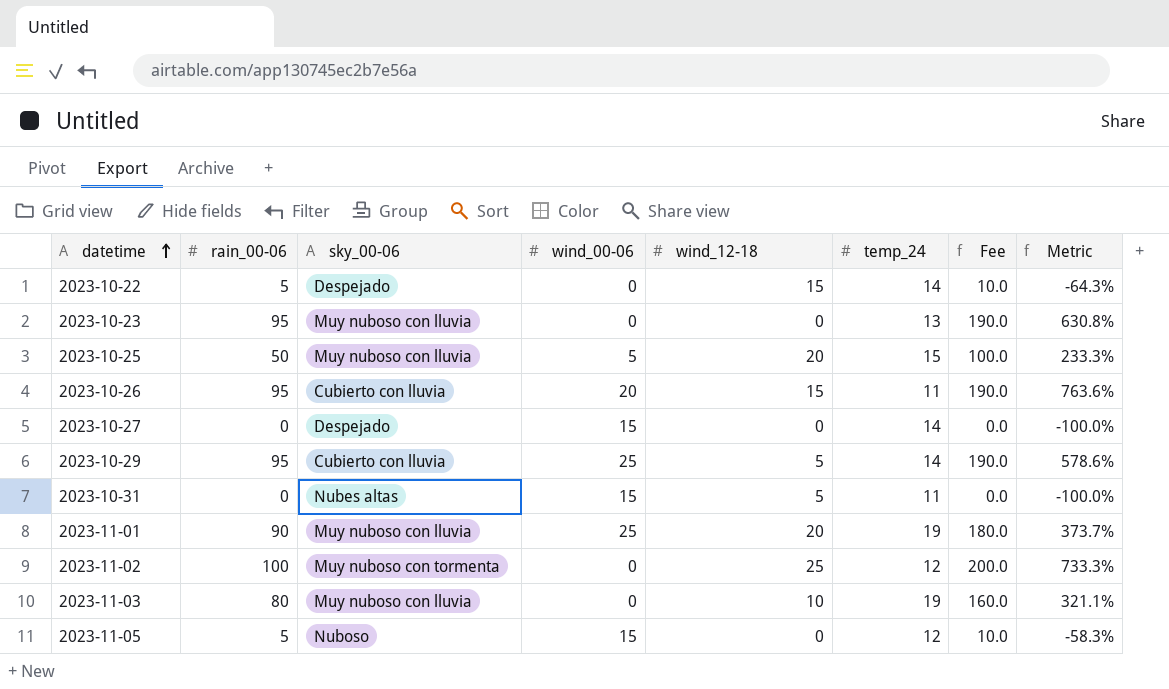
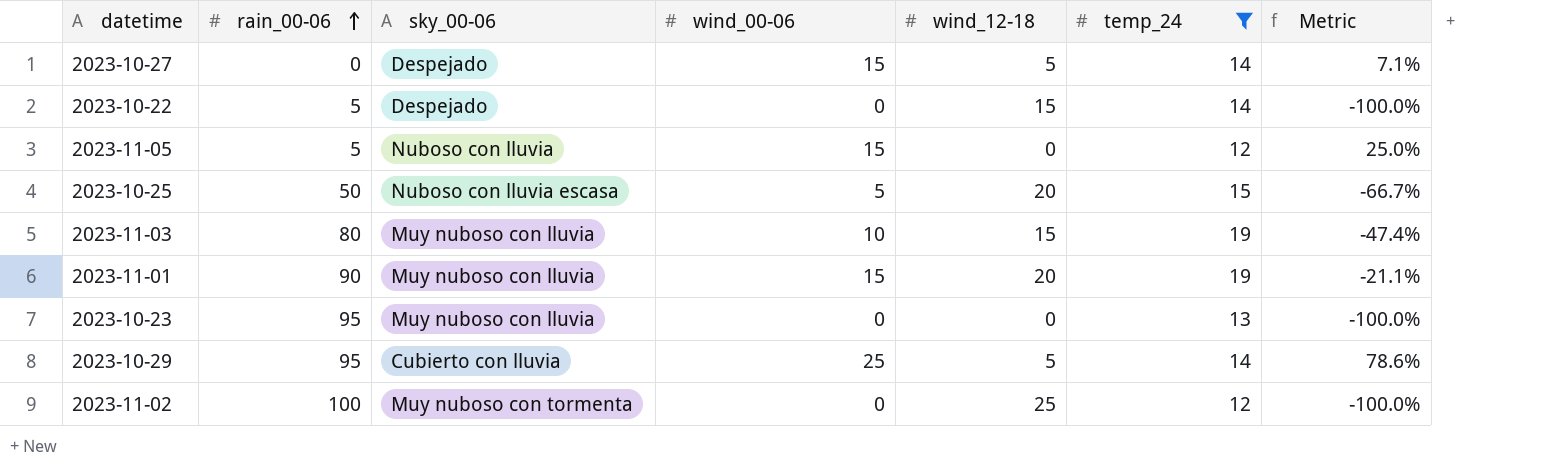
filter: none -> temp_24 != 11
row order: datetime ascending -> rain_00-06 ascending
column Fee | formula: [rain_00-06] * 2 -> none
column Metric | formula: ([rain_00-06] - [temp_24]) / [temp_24] -> ([wind_00-06] - [temp_24]) / [temp_24]
2023-10-27 | wind_12-18: 0 -> 5
2023-11-05 | sky_00-06: Nuboso -> Nuboso con lluvia
2023-10-25 | sky_00-06: Muy nuboso con lluvia -> Nuboso con lluvia escasa
2023-11-03 | wind_00-06: 0 -> 10
2023-11-03 | wind_12-18: 10 -> 15
2023-11-01 | wind_00-06: 25 -> 15

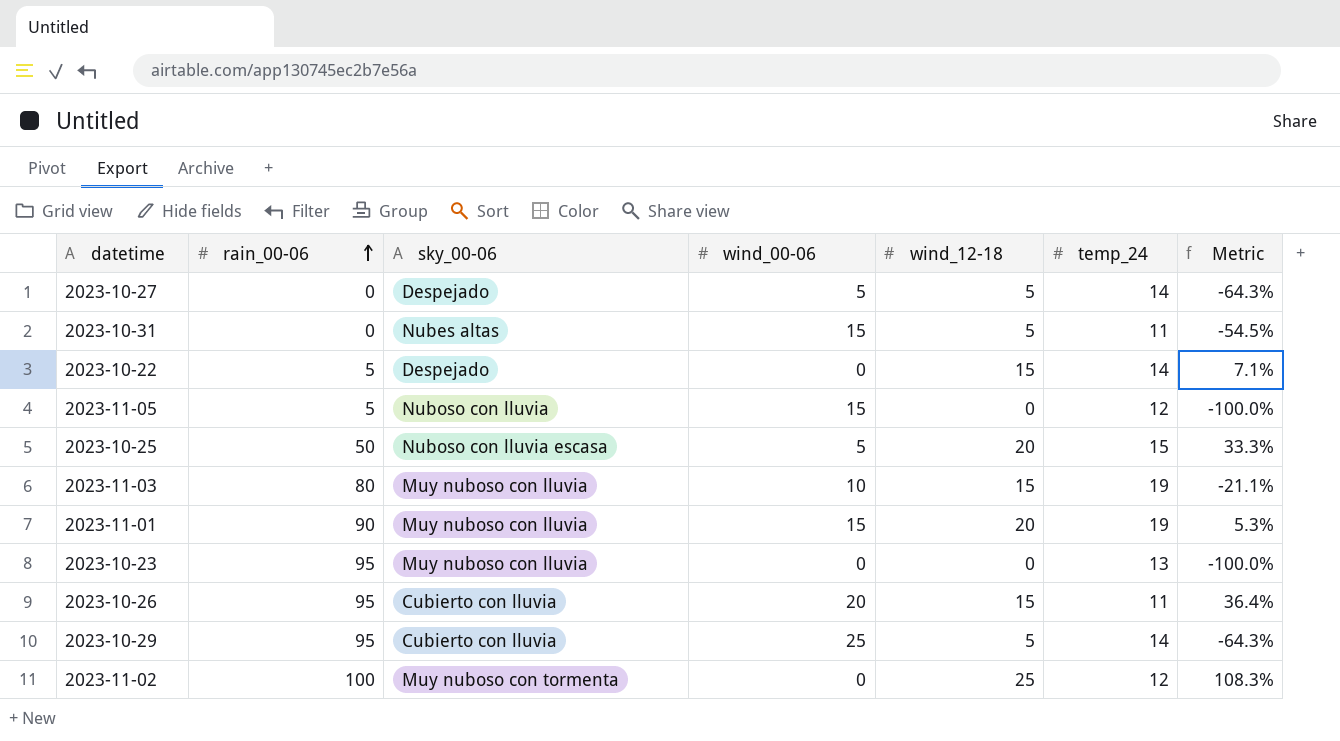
filter: temp_24 != 11 -> none
column Metric | formula: ([wind_00-06] - [temp_24]) / [temp_24] -> ([wind_12-18] - [temp_24]) / [temp_24]
2023-10-27 | wind_00-06: 15 -> 5

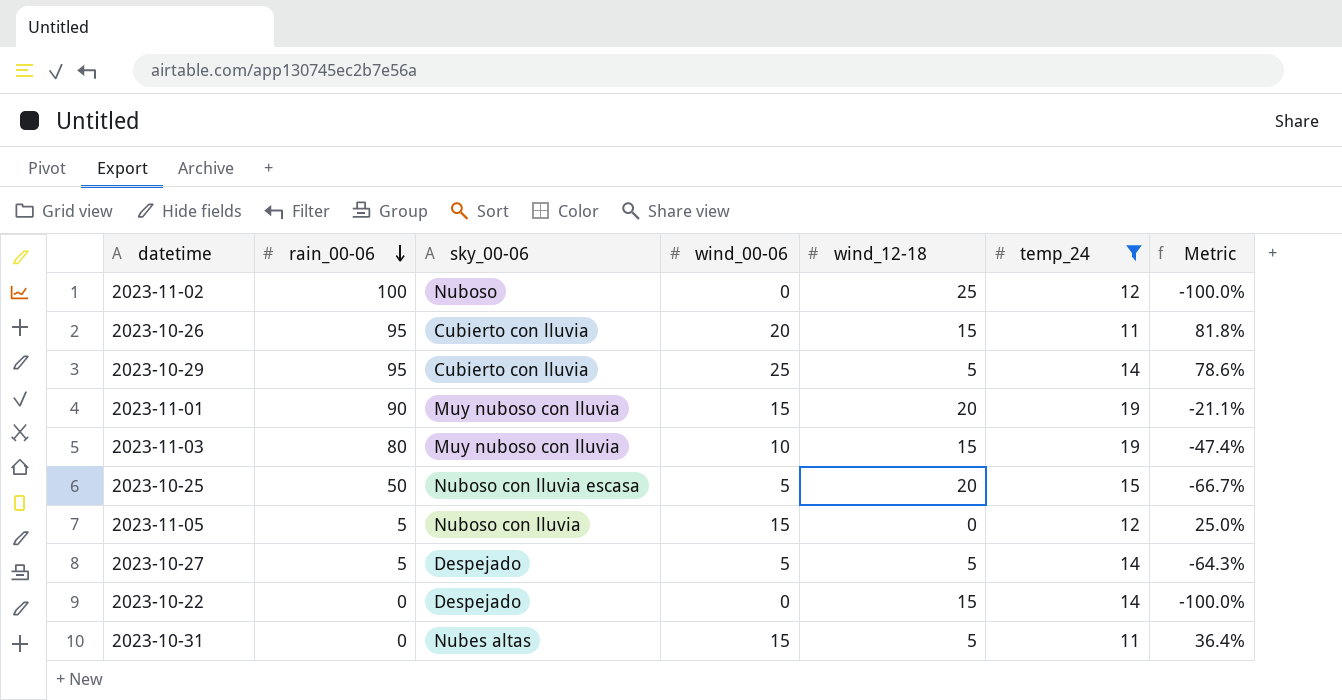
filter: none -> temp_24 != 13
row order: rain_00-06 ascending -> rain_00-06 descending
column Metric | formula: ([wind_12-18] - [temp_24]) / [temp_24] -> ([wind_00-06] - [temp_24]) / [temp_24]
2023-11-02 | sky_00-06: Muy nuboso con tormenta -> Nuboso
2023-10-27 | rain_00-06: 0 -> 5
2023-10-22 | rain_00-06: 5 -> 0

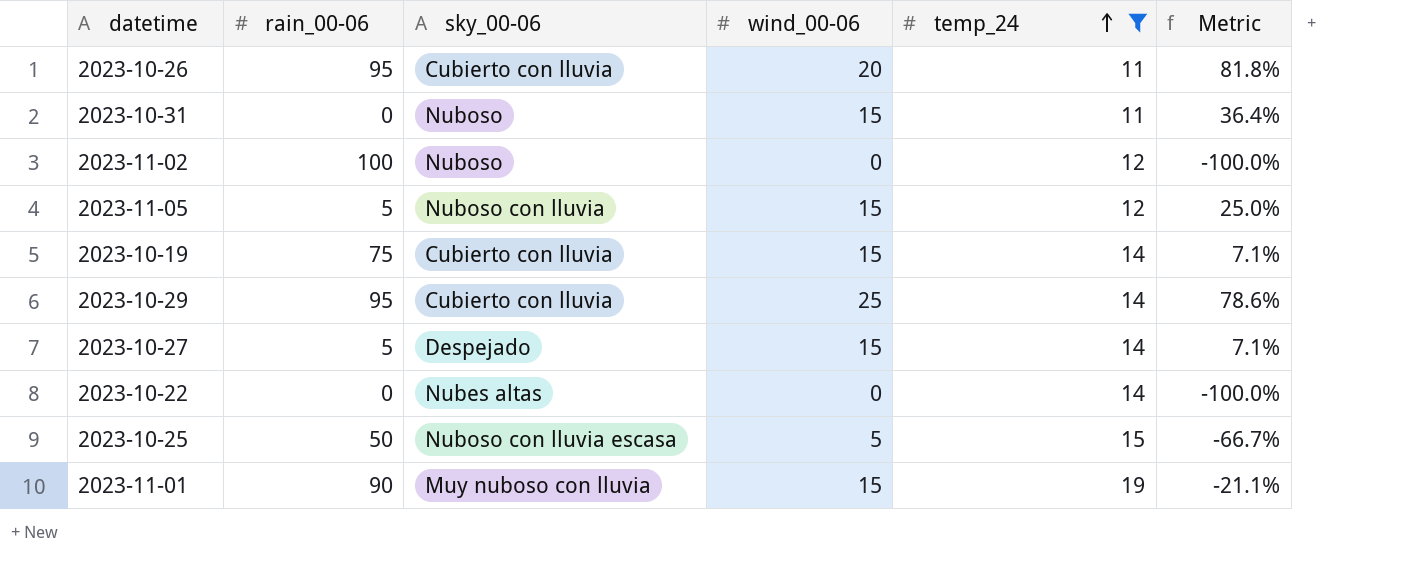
row order: rain_00-06 descending -> temp_24 ascending
column wind_12-18 | position: 5 -> none
row 2023-11-03: 80 | Muy nuboso con lluvia | 10 | 15 | 19 | -47.4% -> none
2023-10-31 | sky_00-06: Nubes altas -> Nuboso
row 2023-10-19: none -> 75 | Cubierto con lluvia | 15 | 14 | 7.1%
2023-10-27 | wind_00-06: 5 -> 15
2023-10-27 | Metric: -64.3% -> 7.1%
2023-10-22 | sky_00-06: Despejado -> Nubes altas

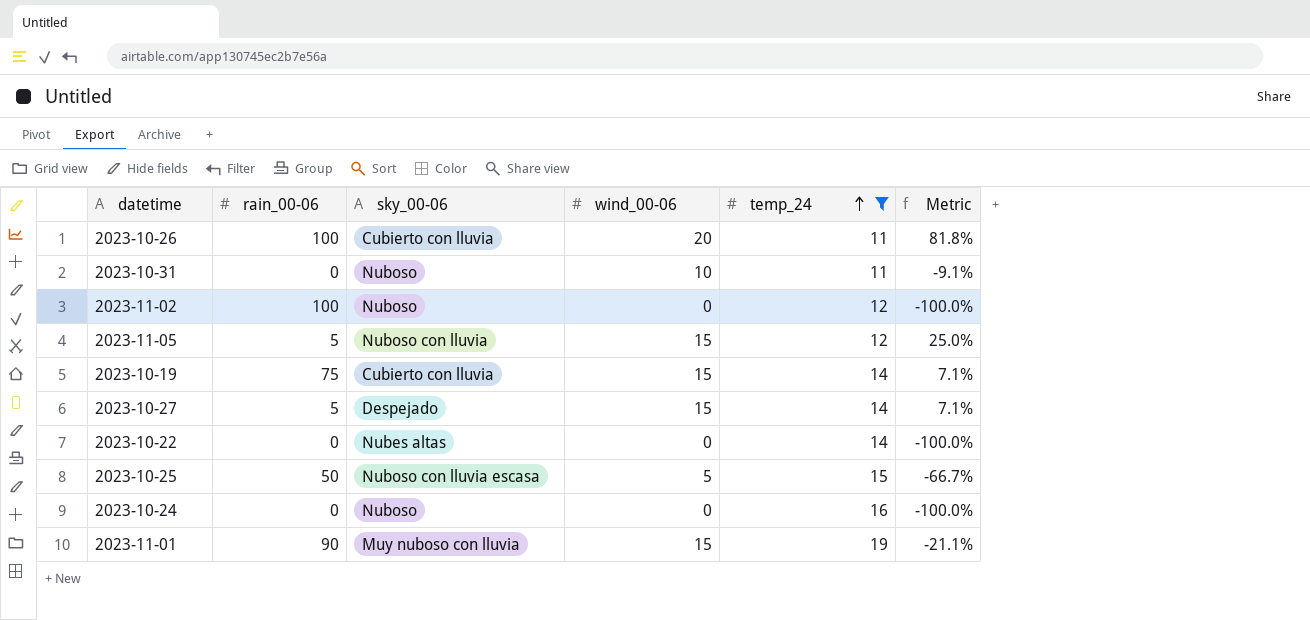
row 2023-10-29: 95 | Cubierto con lluvia | 25 | 14 | 78.6% -> none
2023-10-26 | rain_00-06: 95 -> 100
2023-10-31 | wind_00-06: 15 -> 10
2023-10-31 | Metric: 36.4% -> -9.1%
row 2023-10-24: none -> 0 | Nuboso | 0 | 16 | -100.0%

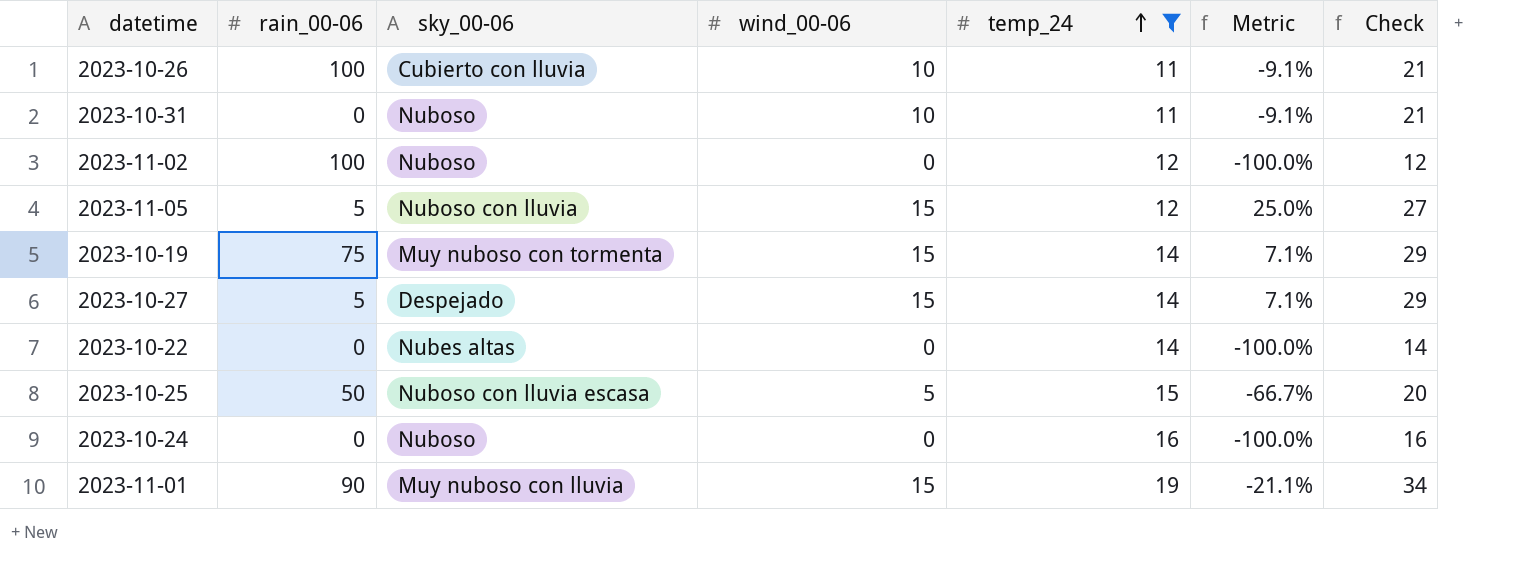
column Check | formula: none -> [wind_00-06] + [temp_24]
2023-10-26 | wind_00-06: 20 -> 10
2023-10-26 | Metric: 81.8% -> -9.1%
2023-10-19 | sky_00-06: Cubierto con lluvia -> Muy nuboso con tormenta

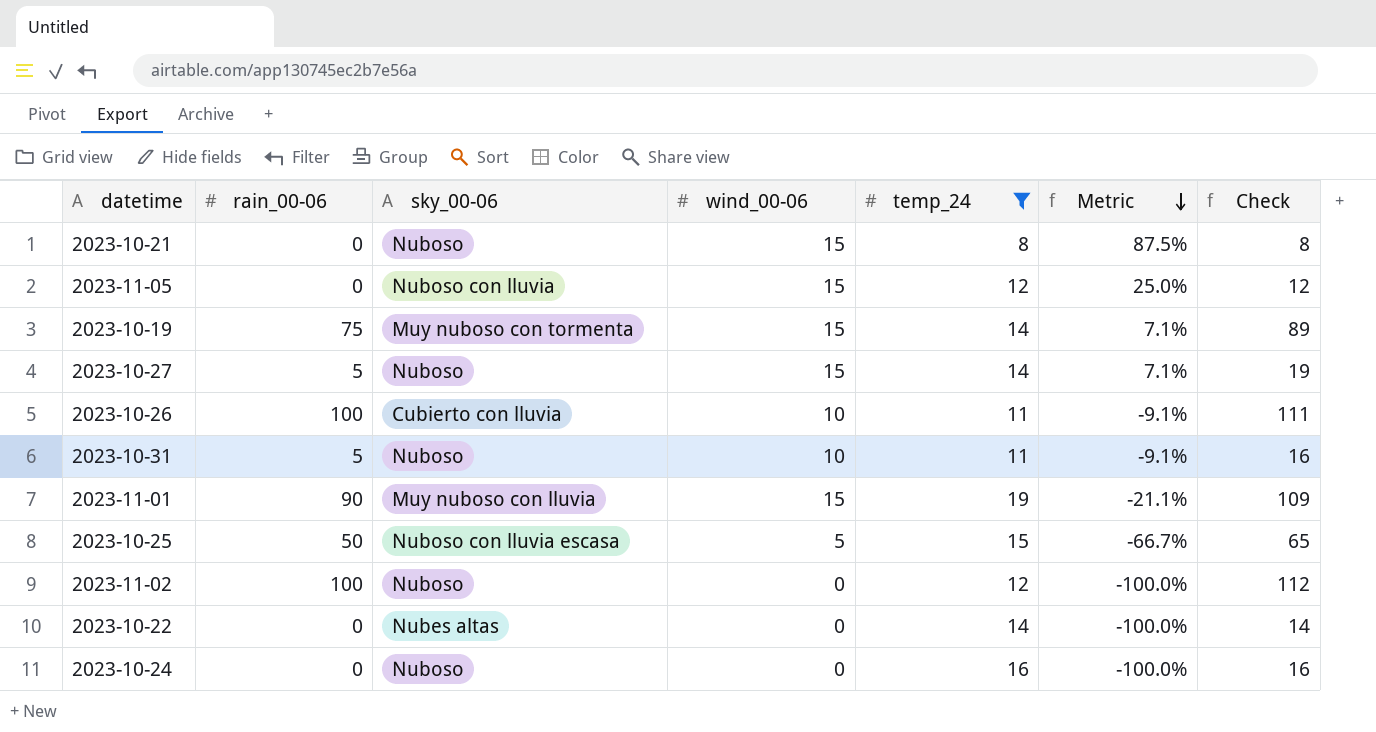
row order: temp_24 ascending -> Metric descending
column Check | formula: [wind_00-06] + [temp_24] -> [rain_00-06] + [temp_24]
row 2023-10-21: none -> 0 | Nuboso | 15 | 8 | 87.5% | 8
2023-11-05 | rain_00-06: 5 -> 0
2023-10-27 | sky_00-06: Despejado -> Nuboso
2023-10-31 | rain_00-06: 0 -> 5

